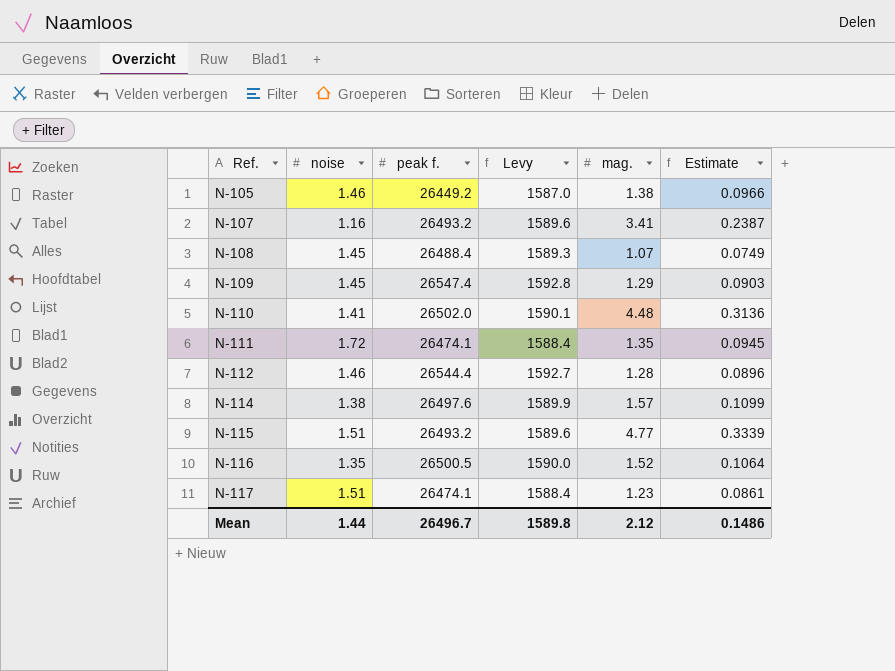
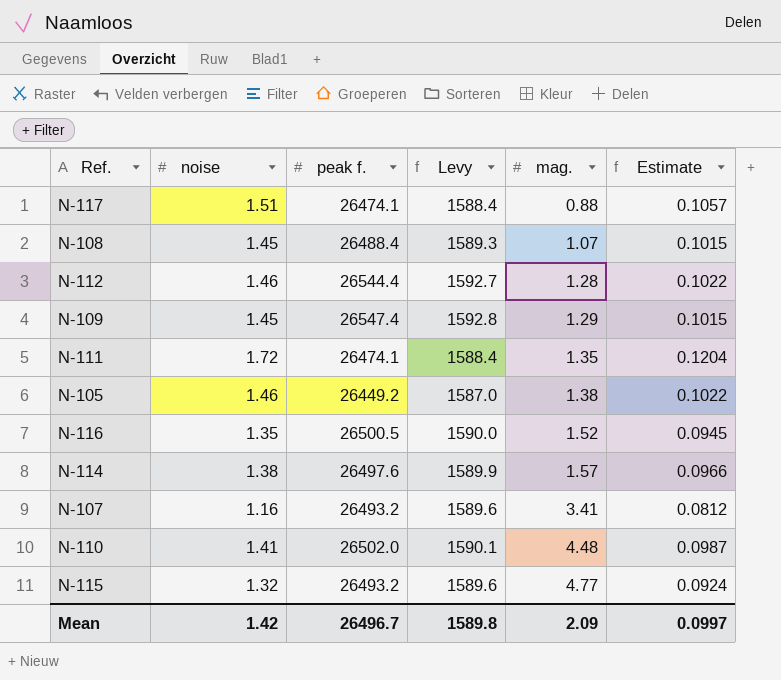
row order: Ref. ascending -> mag. ascending
column Estimate | formula: [mag.] * 0.07 -> [noise] * 0.07
N-117 | mag.: 1.23 -> 0.88
N-115 | noise: 1.51 -> 1.32
Mean | noise: 1.44 -> 1.42
Mean | mag.: 2.12 -> 2.09
Mean | Estimate: 0.1486 -> 0.0997

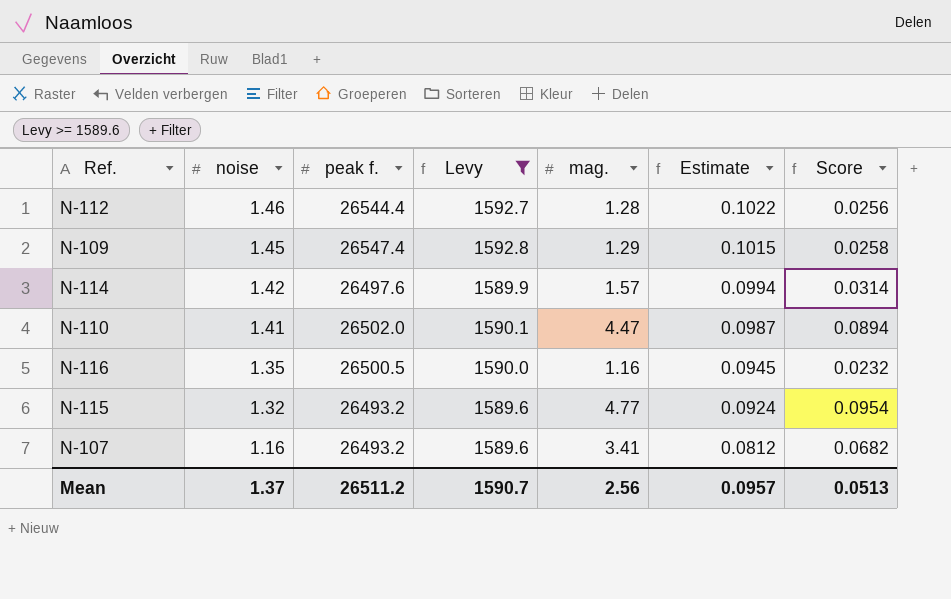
filter: none -> Levy >= 1589.6
row order: mag. ascending -> noise descending
column Score | formula: none -> [mag.] * 0.02
N-114 | noise: 1.38 -> 1.42
N-114 | Estimate: 0.0966 -> 0.0994
N-110 | mag.: 4.48 -> 4.47
N-116 | mag.: 1.52 -> 1.16
Mean | noise: 1.42 -> 1.37
Mean | peak f.: 26496.7 -> 26511.2
Mean | Levy: 1589.8 -> 1590.7
Mean | mag.: 2.09 -> 2.56
Mean | Estimate: 0.0997 -> 0.0957

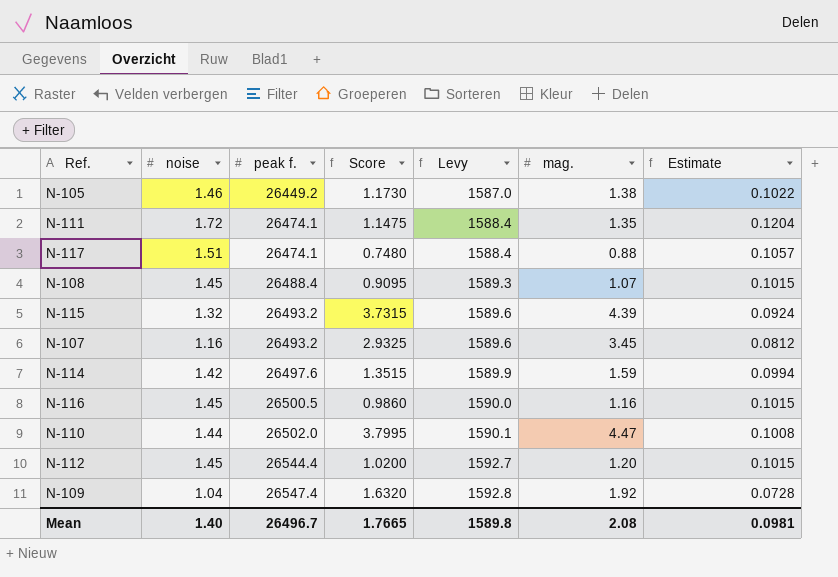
filter: Levy >= 1589.6 -> none
row order: noise descending -> peak f. ascending
column Score | formula: [mag.] * 0.02 -> [mag.] * 0.85
column Score | position: 7 -> 4
N-115 | mag.: 4.77 -> 4.39
N-107 | mag.: 3.41 -> 3.45
N-114 | mag.: 1.57 -> 1.59
N-116 | noise: 1.35 -> 1.45
N-116 | Estimate: 0.0945 -> 0.1015
N-110 | noise: 1.41 -> 1.44
N-110 | Estimate: 0.0987 -> 0.1008
N-112 | noise: 1.46 -> 1.45
N-112 | mag.: 1.28 -> 1.20
N-112 | Estimate: 0.1022 -> 0.1015
N-109 | noise: 1.45 -> 1.04
N-109 | mag.: 1.29 -> 1.92
N-109 | Estimate: 0.1015 -> 0.0728
Mean | noise: 1.37 -> 1.40
Mean | peak f.: 26511.2 -> 26496.7
Mean | Score: 0.0513 -> 1.7665
Mean | Levy: 1590.7 -> 1589.8
Mean | mag.: 2.56 -> 2.08
Mean | Estimate: 0.0957 -> 0.0981

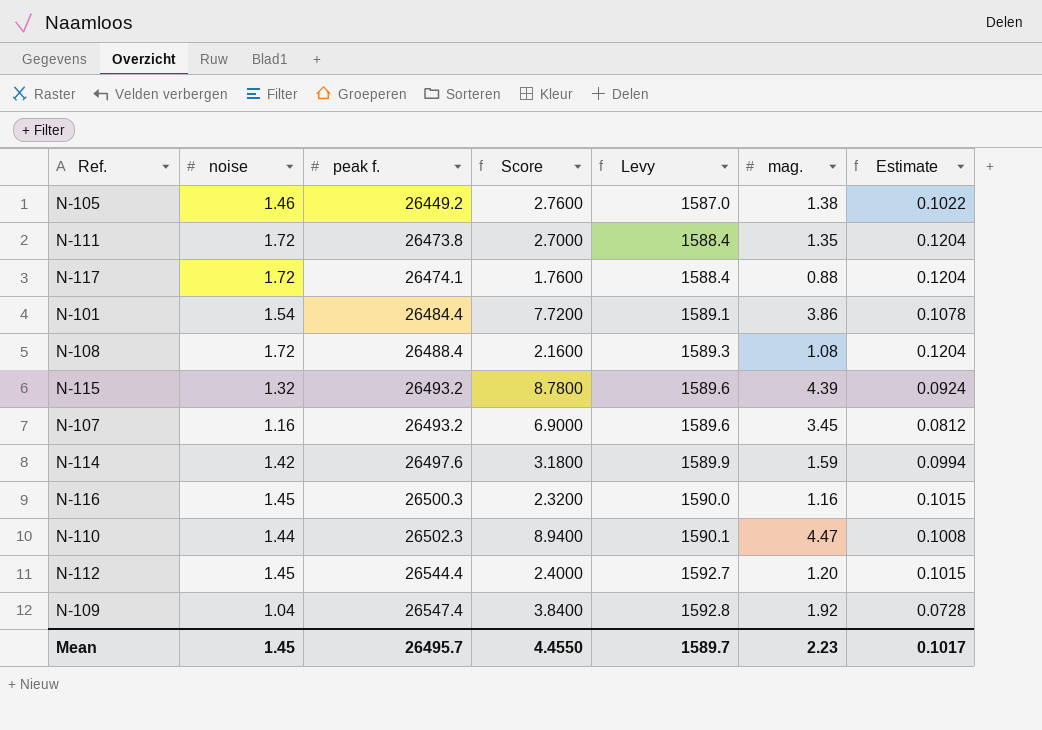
column Score | formula: [mag.] * 0.85 -> [mag.] * 2
N-111 | peak f.: 26474.1 -> 26473.8
N-117 | noise: 1.51 -> 1.72
N-117 | Estimate: 0.1057 -> 0.1204
row N-101: none -> 1.54 | 26484.4 | 7.7200 | 1589.1 | 3.86 | 0.1078
N-108 | noise: 1.45 -> 1.72
N-108 | mag.: 1.07 -> 1.08
N-108 | Estimate: 0.1015 -> 0.1204
N-116 | peak f.: 26500.5 -> 26500.3
N-110 | peak f.: 26502.0 -> 26502.3
Mean | noise: 1.40 -> 1.45
Mean | peak f.: 26496.7 -> 26495.7
Mean | Score: 1.7665 -> 4.4550
Mean | Levy: 1589.8 -> 1589.7
Mean | mag.: 2.08 -> 2.23
Mean | Estimate: 0.0981 -> 0.1017

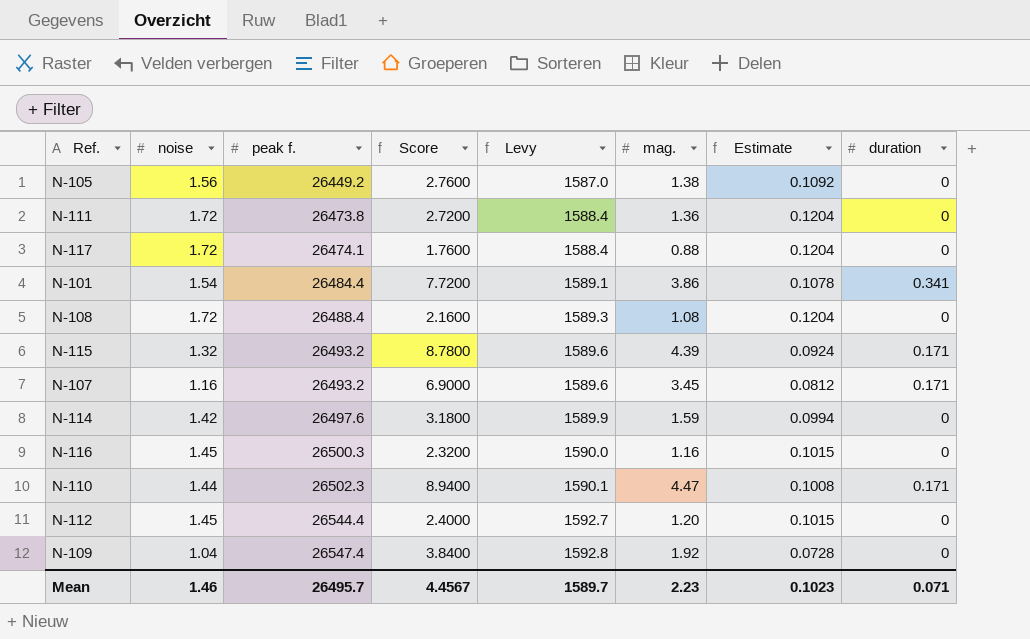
column duration | position: none -> 8
N-105 | noise: 1.46 -> 1.56
N-105 | Estimate: 0.1022 -> 0.1092
N-111 | Score: 2.7000 -> 2.7200
N-111 | mag.: 1.35 -> 1.36
Mean | noise: 1.45 -> 1.46
Mean | Score: 4.4550 -> 4.4567
Mean | Estimate: 0.1017 -> 0.1023

